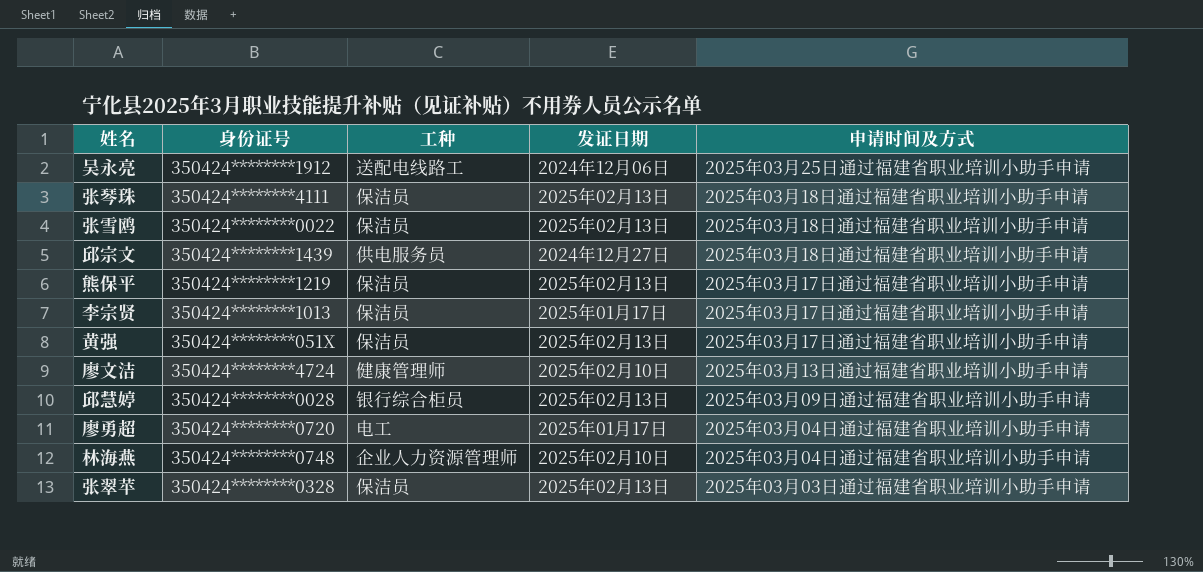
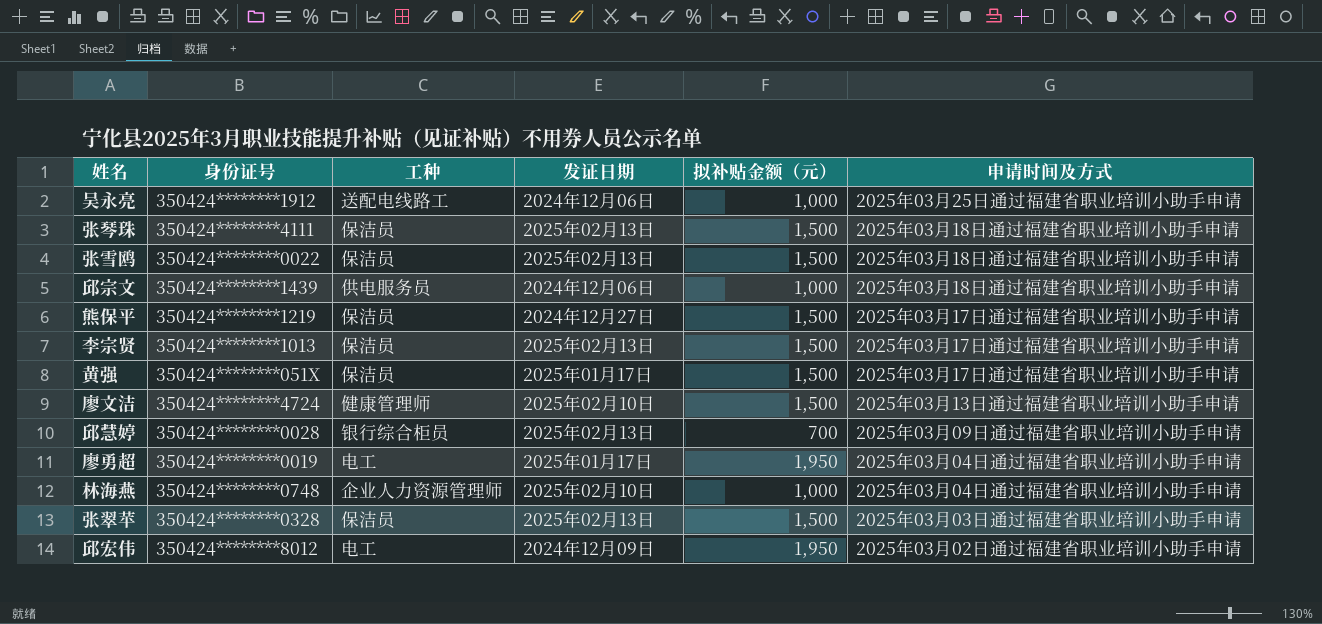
column 拟补贴金额（元） | position: none -> 5
邱宗文 | 发证日期: 2024年12月27日 -> 2024年12月06日
熊保平 | 发证日期: 2025年02月13日 -> 2024年12月27日
李宗贤 | 发证日期: 2025年01月17日 -> 2025年02月13日
黄强 | 发证日期: 2025年02月13日 -> 2025年01月17日
廖勇超 | 身份证号: 350424********0720 -> 350424********0019
row 邱宏伟: none -> 350424********8012 | 电工 | 2024年12月09日 | 1,950 | 2025年03月02日通过福建省职业培训小助手申请

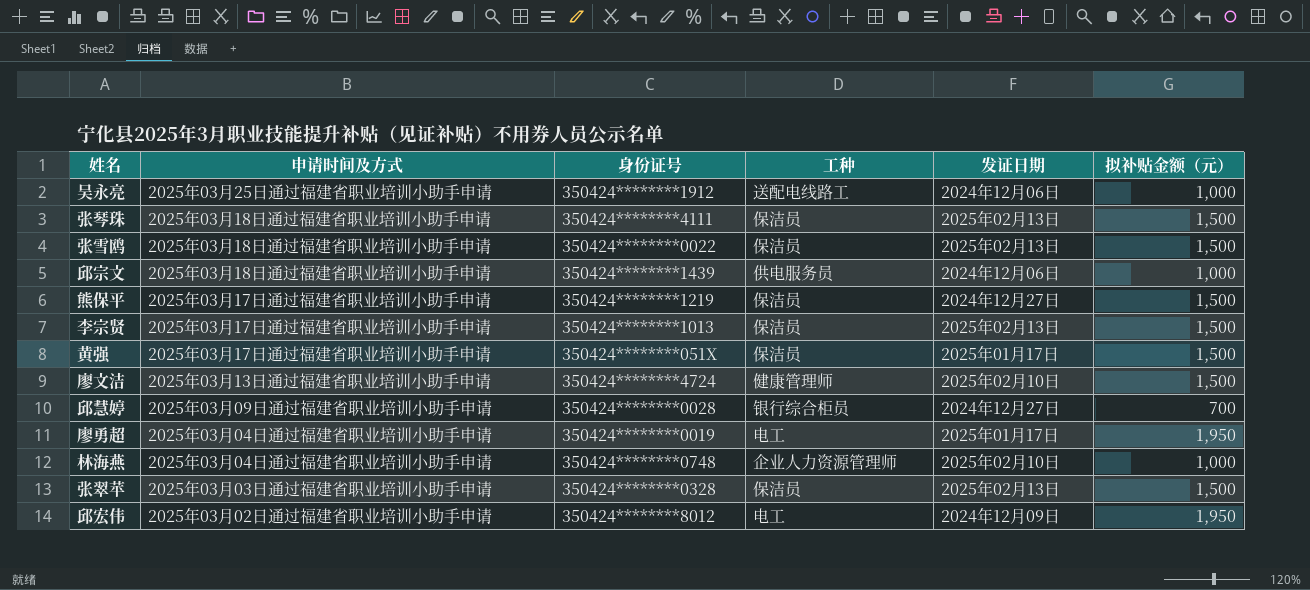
column 申请时间及方式 | position: 6 -> 2
邱慧婷 | 发证日期: 2025年02月13日 -> 2024年12月27日

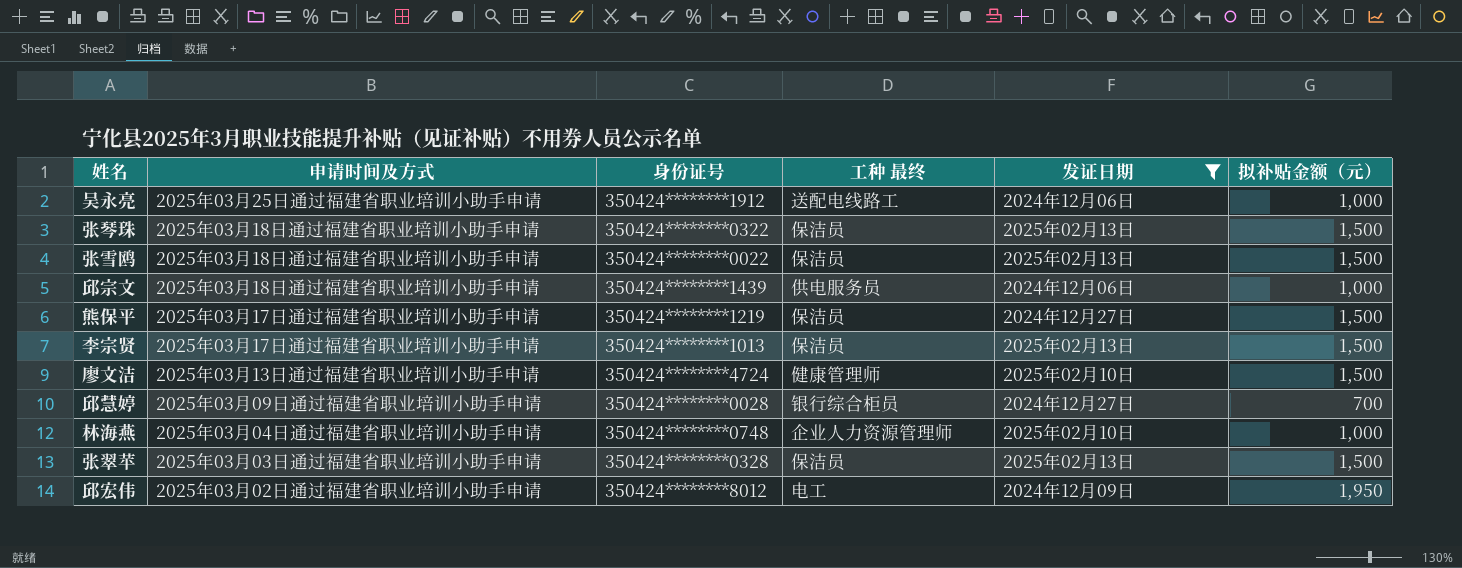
filter: none -> 发证日期 != 2025年01月17日
column name: 工种 -> 工种 最终
张琴珠 | 身份证号: 350424********4111 -> 350424********0322

